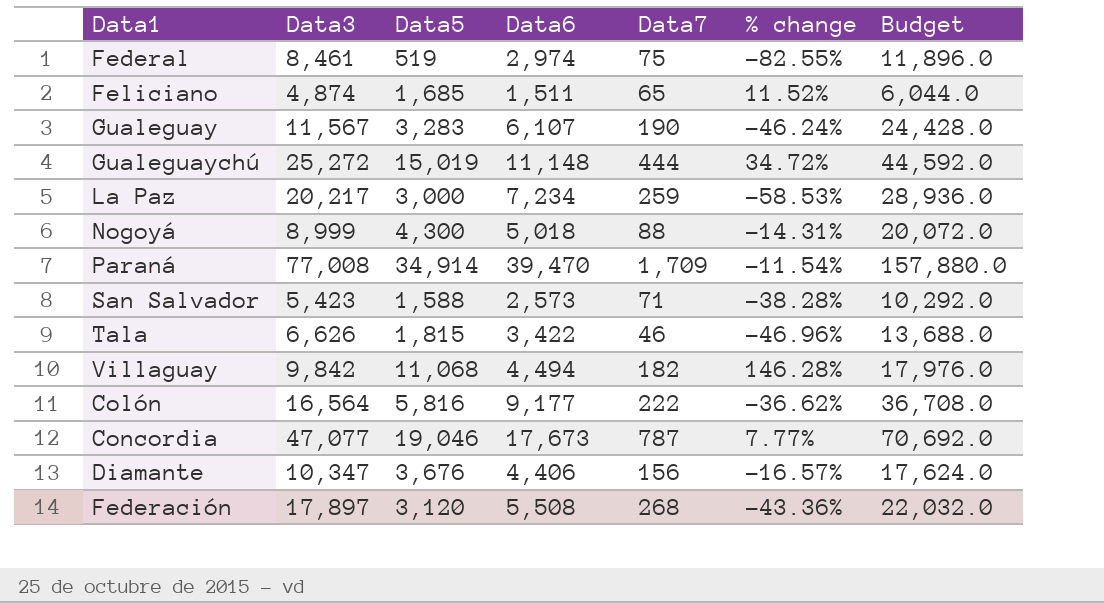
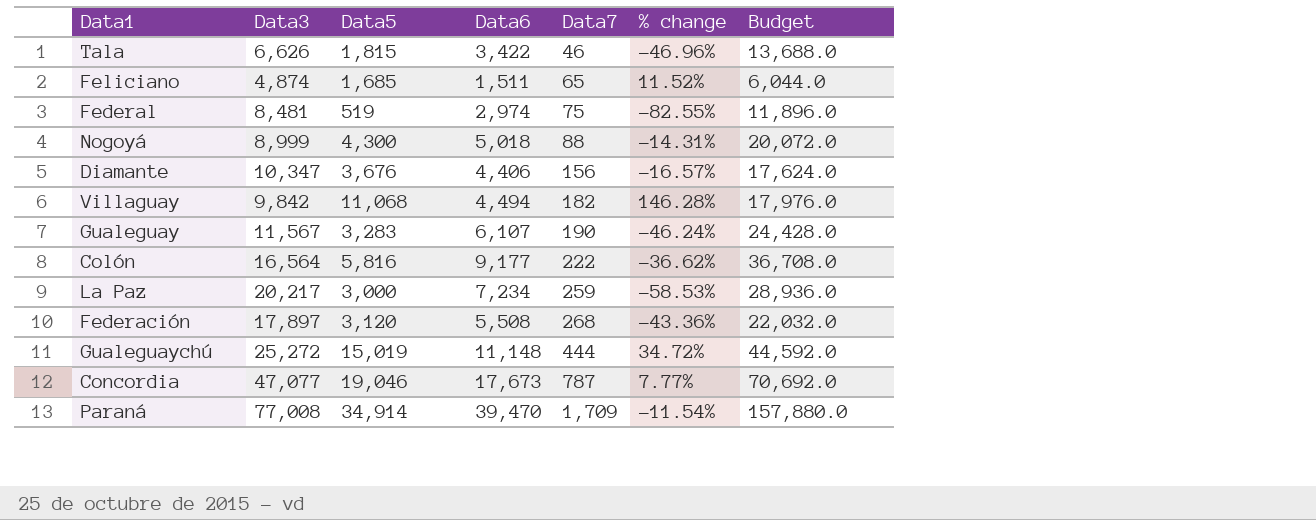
row order: none -> Data7 ascending
row San Salvador: 5,423 | 1,588 | 2,573 | 71 | -38.28% | 10,292.0 -> none
Federal | Data3: 8,461 -> 8,481

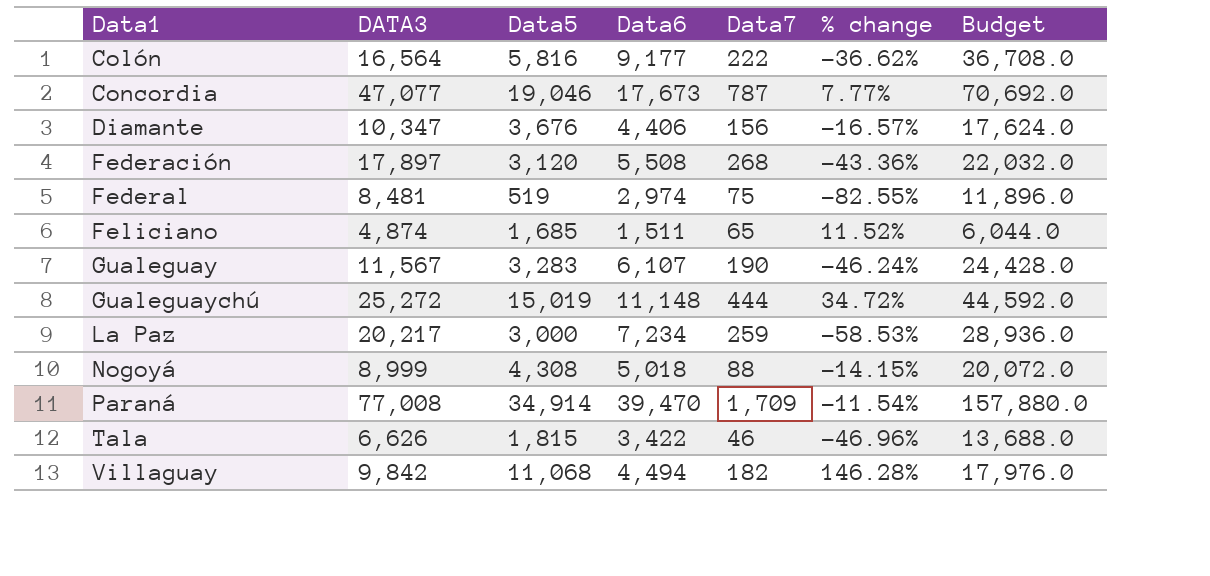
row order: Data7 ascending -> Data1 ascending
column name: Data3 -> DATA3
Nogoyá | Data5: 4,300 -> 4,308
Nogoyá | % change: -14.31% -> -14.15%

